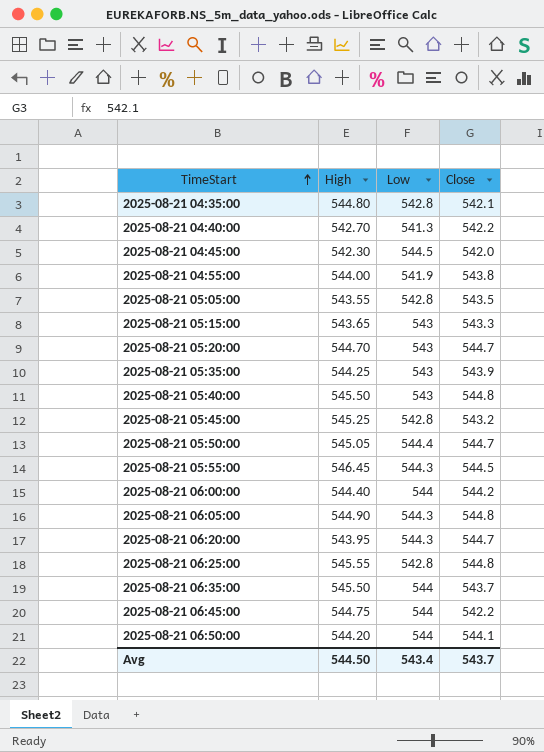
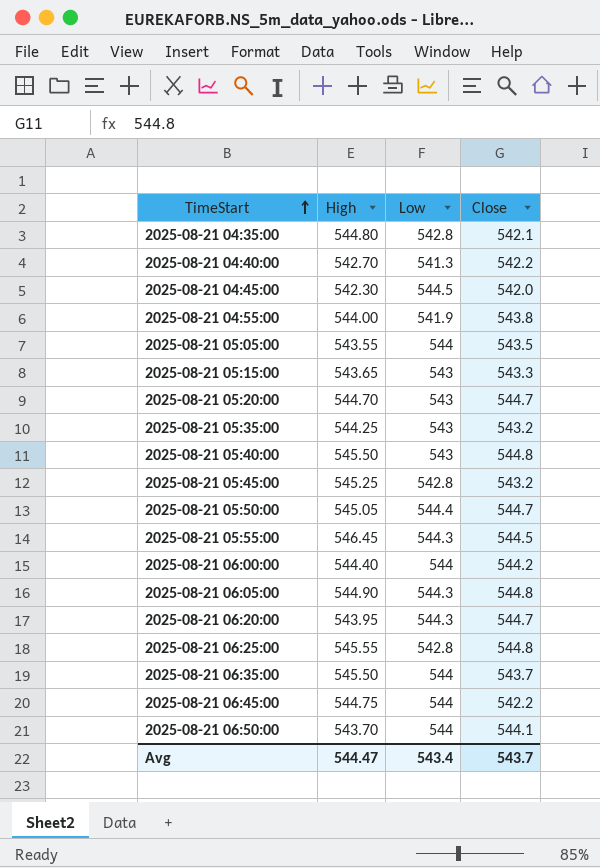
2025-08-21 05:05:00 | Low: 542.8 -> 544
2025-08-21 05:35:00 | Close: 543.9 -> 543.2
2025-08-21 06:50:00 | High: 544.20 -> 543.70
Avg | High: 544.50 -> 544.47

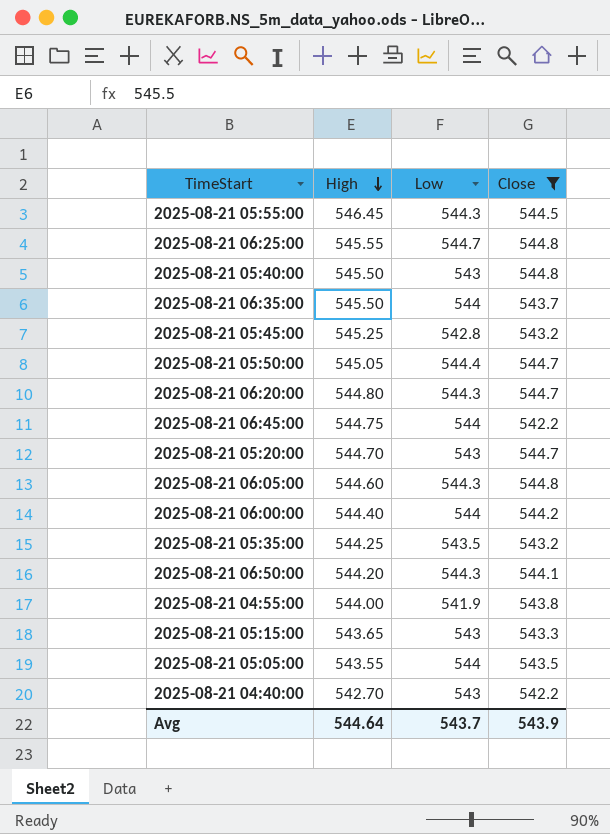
filter: none -> Close >= 542.2
row order: TimeStart ascending -> High descending
2025-08-21 06:25:00 | Low: 542.8 -> 544.7
2025-08-21 06:20:00 | High: 543.95 -> 544.80
2025-08-21 06:05:00 | High: 544.90 -> 544.60
2025-08-21 05:35:00 | Low: 543 -> 543.5
2025-08-21 06:50:00 | High: 543.70 -> 544.20
2025-08-21 06:50:00 | Low: 544 -> 544.3
2025-08-21 04:40:00 | Low: 541.3 -> 543
Avg | High: 544.47 -> 544.64
Avg | Low: 543.4 -> 543.7
Avg | Close: 543.7 -> 543.9

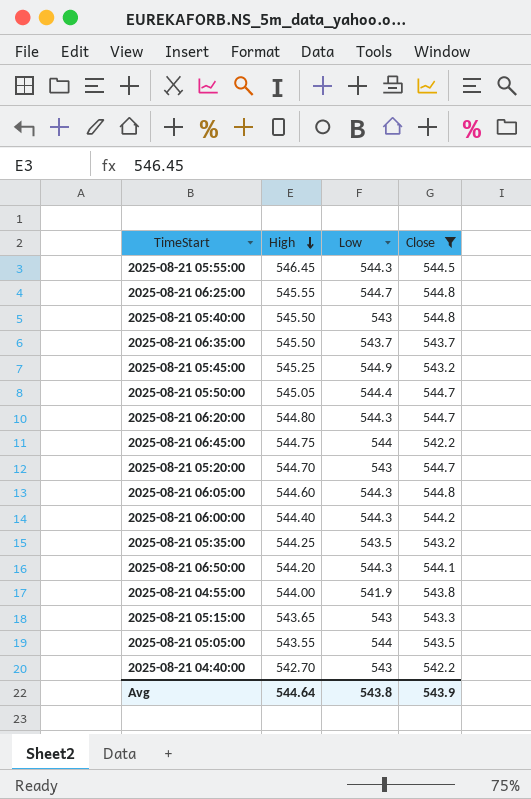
2025-08-21 06:35:00 | Low: 544 -> 543.7
2025-08-21 05:45:00 | Low: 542.8 -> 544.9
2025-08-21 06:00:00 | Low: 544 -> 544.3
Avg | Low: 543.7 -> 543.8

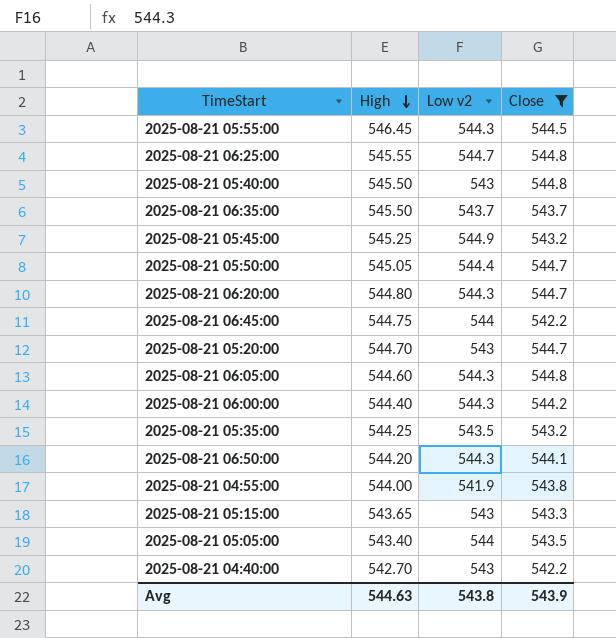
column name: Low -> Low v2
2025-08-21 05:05:00 | High: 543.55 -> 543.40
Avg | High: 544.64 -> 544.63

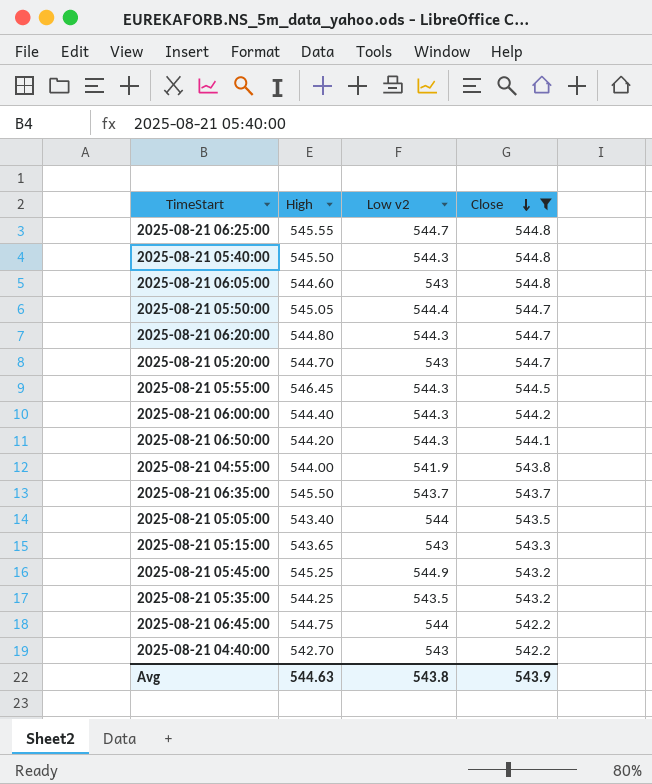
row order: High descending -> Close descending
2025-08-21 05:40:00 | Low v2: 543 -> 544.3
2025-08-21 06:05:00 | Low v2: 544.3 -> 543

